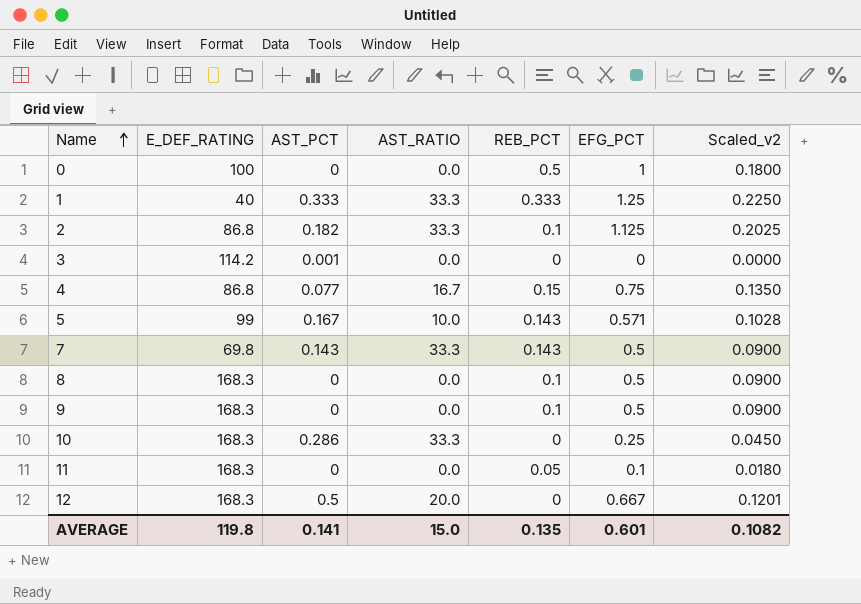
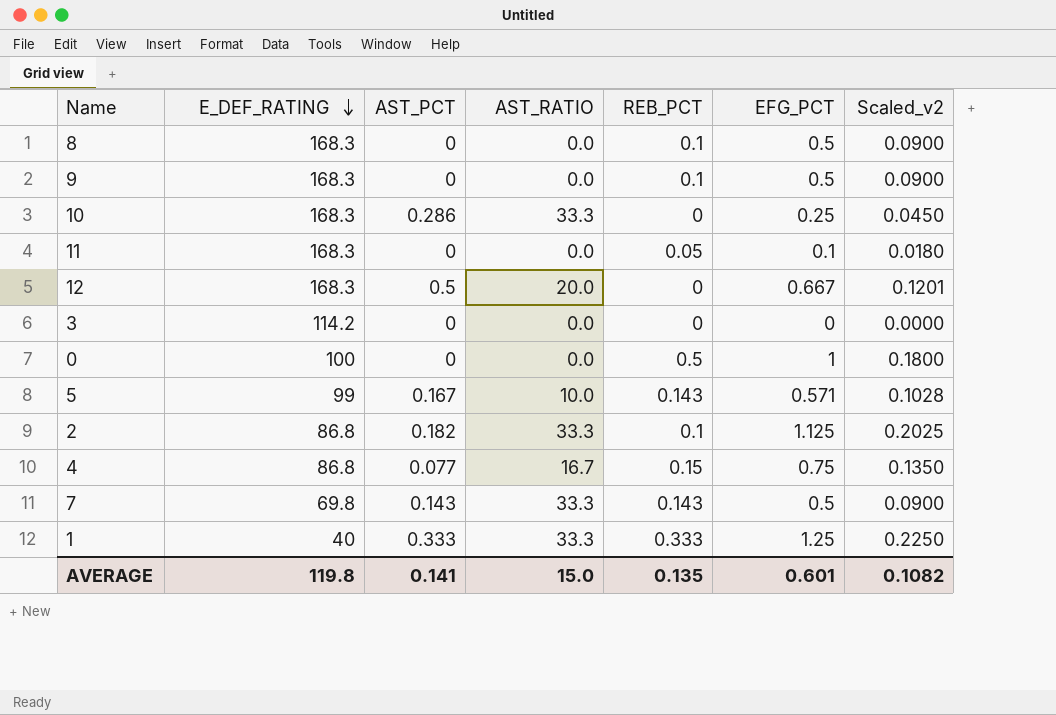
row order: Name ascending -> E_DEF_RATING descending
3 | AST_PCT: 0.001 -> 0

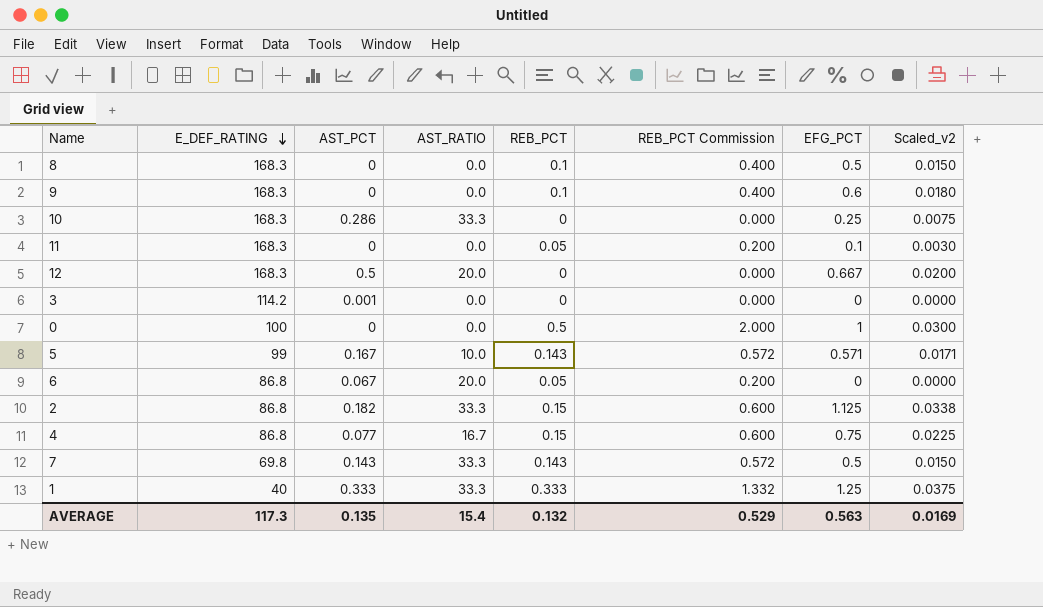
column REB_PCT Commission | formula: none -> [REB_PCT] * 4
column Scaled_v2 | formula: [EFG_PCT] * 0.18 -> [EFG_PCT] * 0.03
9 | EFG_PCT: 0.5 -> 0.6
3 | AST_PCT: 0 -> 0.001
row 6: none -> 86.8 | 0.067 | 20.0 | 0.05 | 0.200 | 0 | 0.0000
2 | REB_PCT: 0.1 -> 0.15
AVERAGE | E_DEF_RATING: 119.8 -> 117.3
AVERAGE | AST_PCT: 0.141 -> 0.135
AVERAGE | AST_RATIO: 15.0 -> 15.4
AVERAGE | REB_PCT: 0.135 -> 0.132
AVERAGE | EFG_PCT: 0.601 -> 0.563
AVERAGE | Scaled_v2: 0.1082 -> 0.0169

